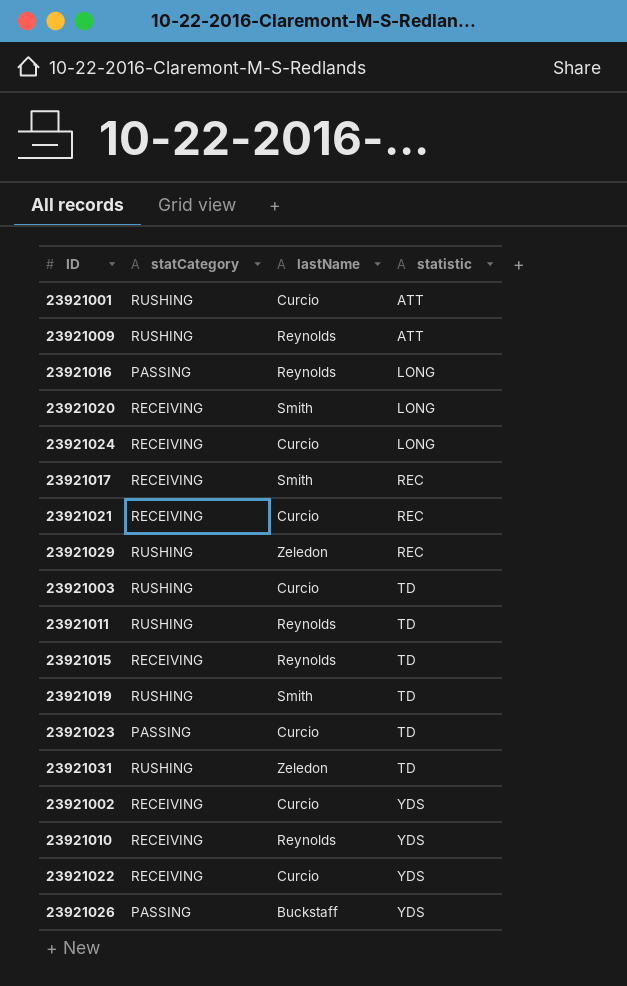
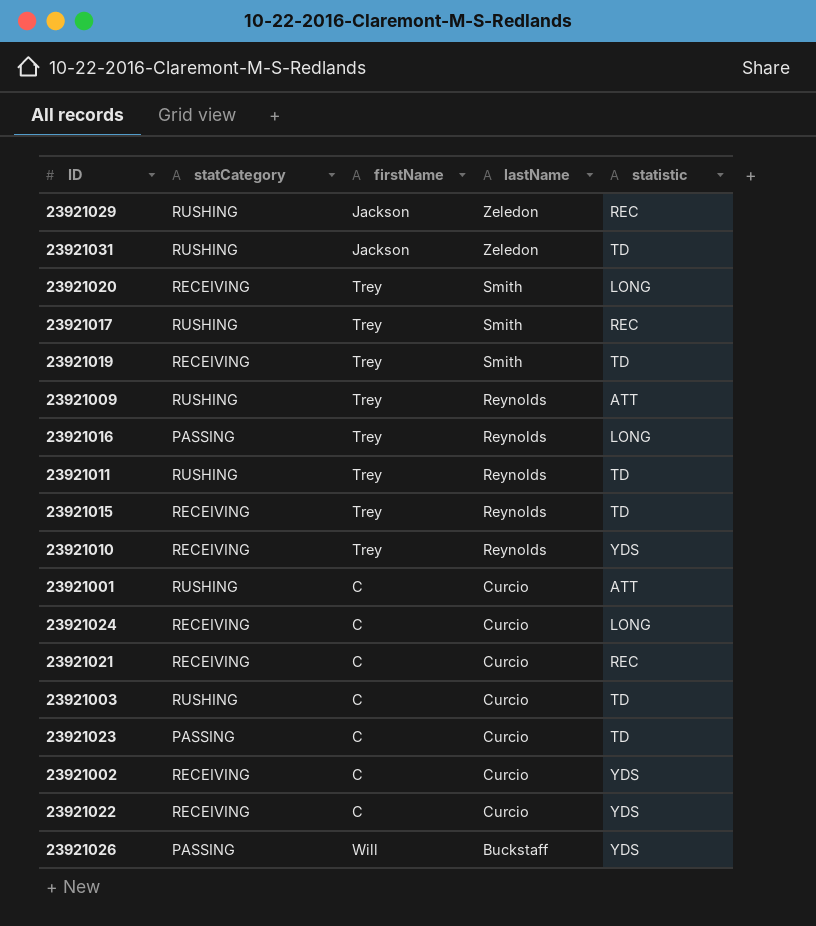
row order: statistic ascending -> lastName descending
column firstName | position: none -> 3
23921017 | statCategory: RECEIVING -> RUSHING
23921019 | statCategory: RUSHING -> RECEIVING

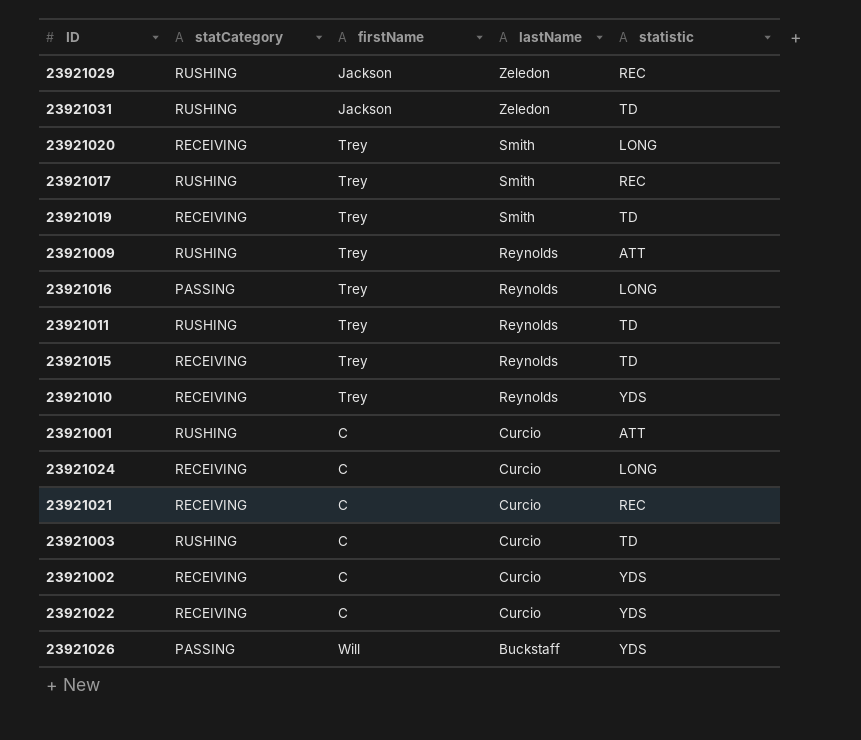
row 23921023: PASSING | C | Curcio | TD -> none

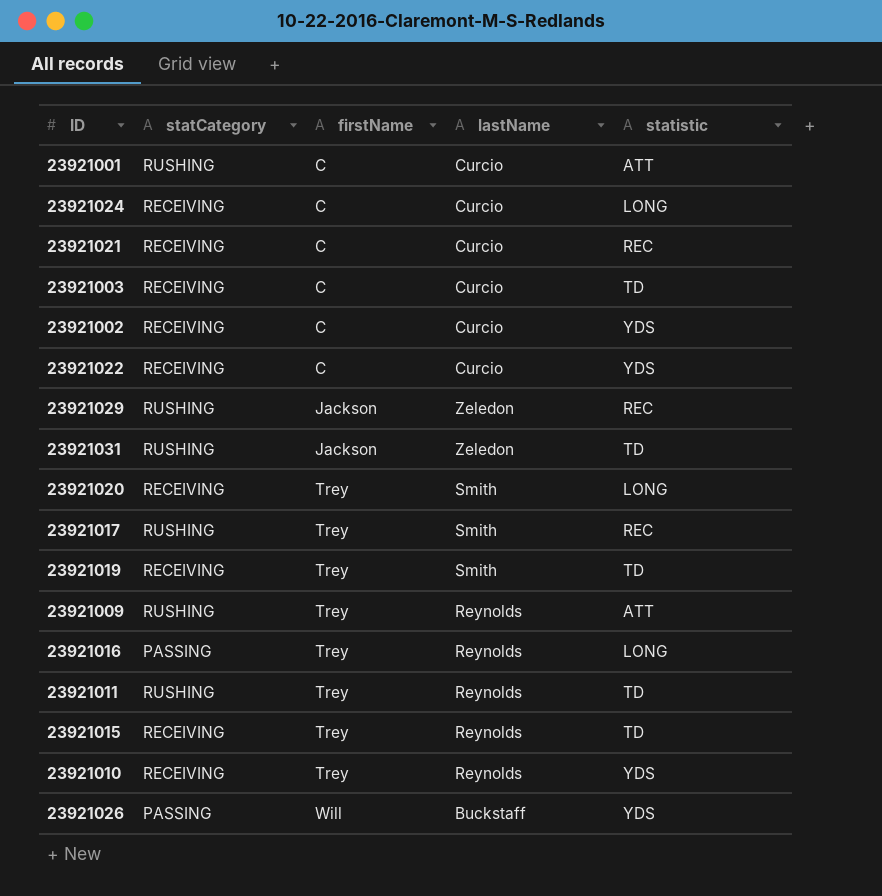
row order: lastName descending -> firstName ascending
23921003 | statCategory: RUSHING -> RECEIVING

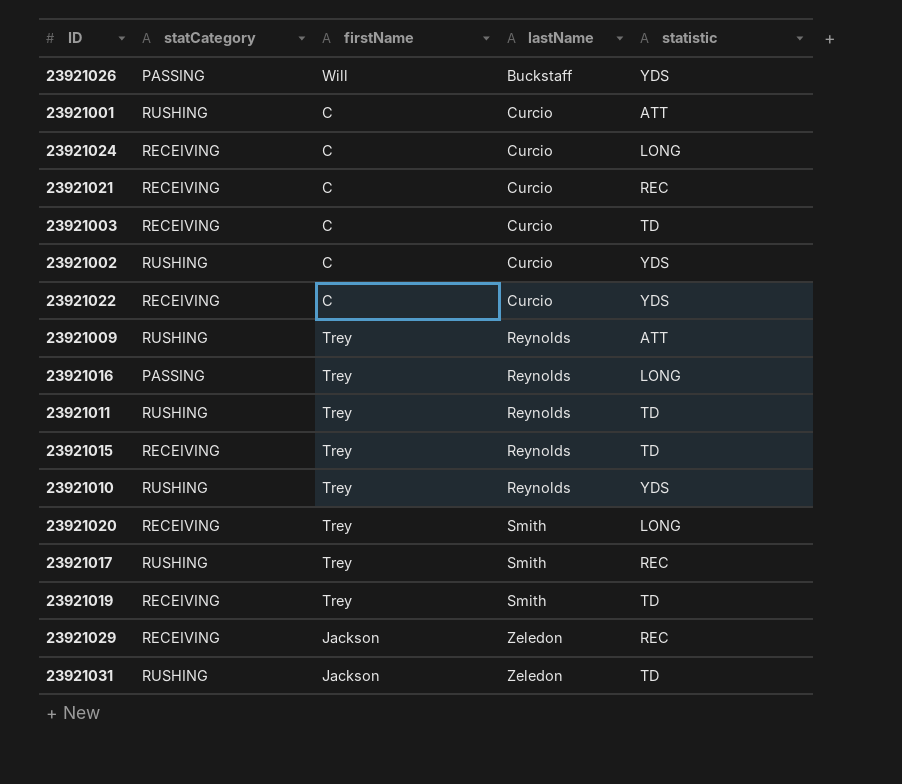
row order: firstName ascending -> lastName ascending
23921002 | statCategory: RECEIVING -> RUSHING
23921010 | statCategory: RECEIVING -> RUSHING
23921029 | statCategory: RUSHING -> RECEIVING

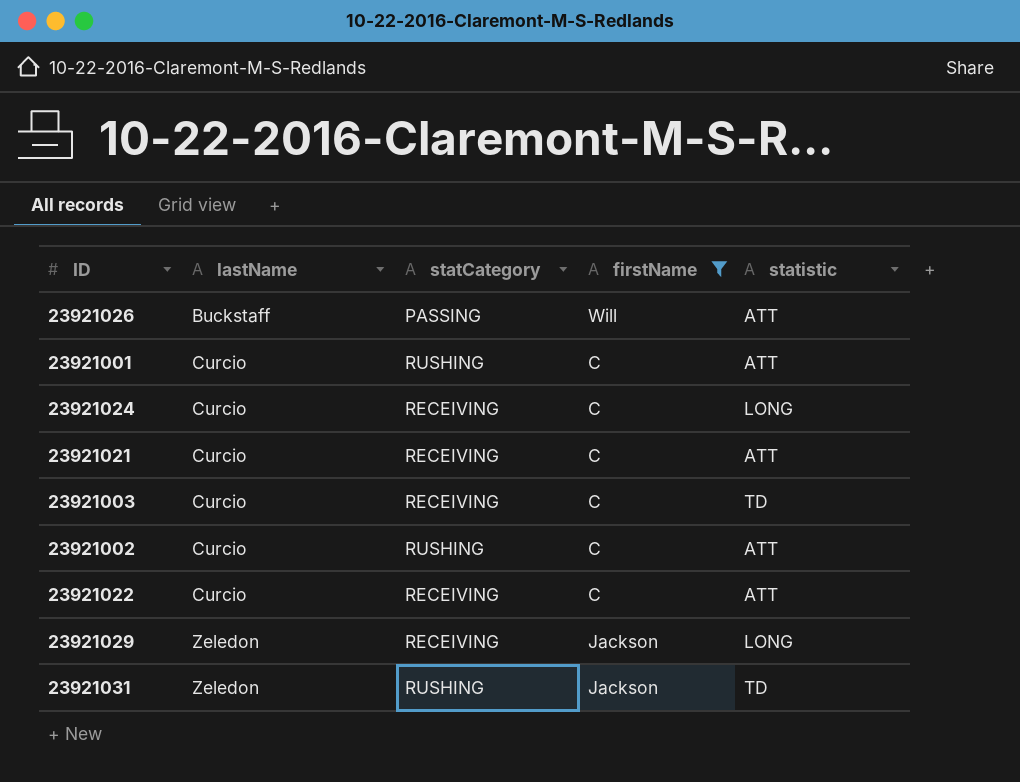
filter: none -> firstName != Trey
column lastName | position: 4 -> 2
23921026 | statistic: YDS -> ATT
23921021 | statistic: REC -> ATT
23921002 | statistic: YDS -> ATT
23921022 | statistic: YDS -> ATT
23921029 | statistic: REC -> LONG

